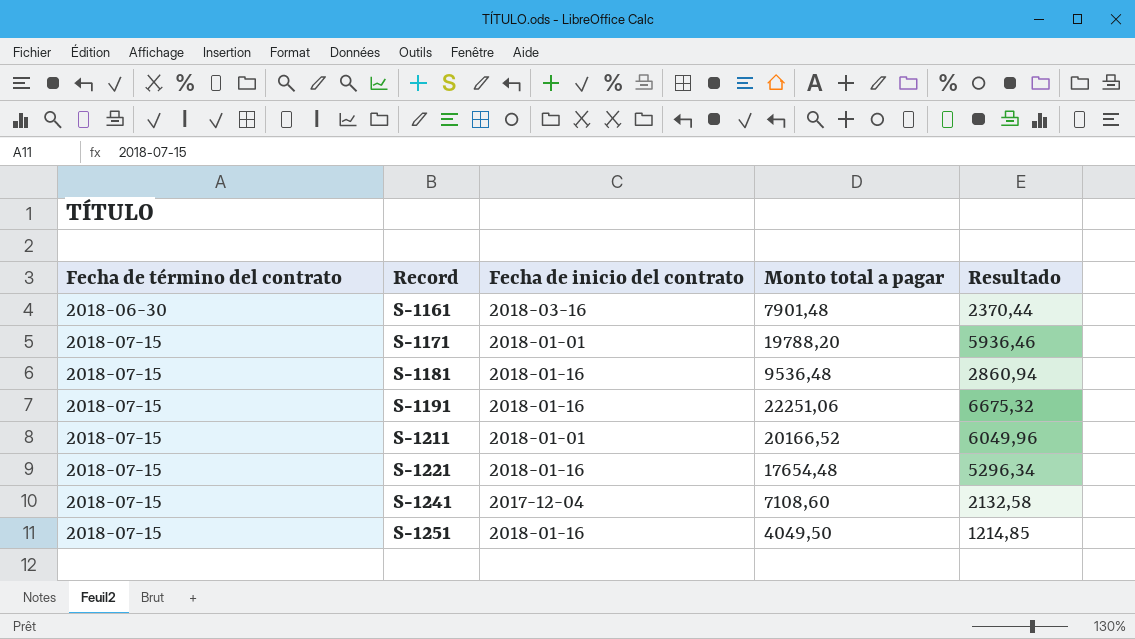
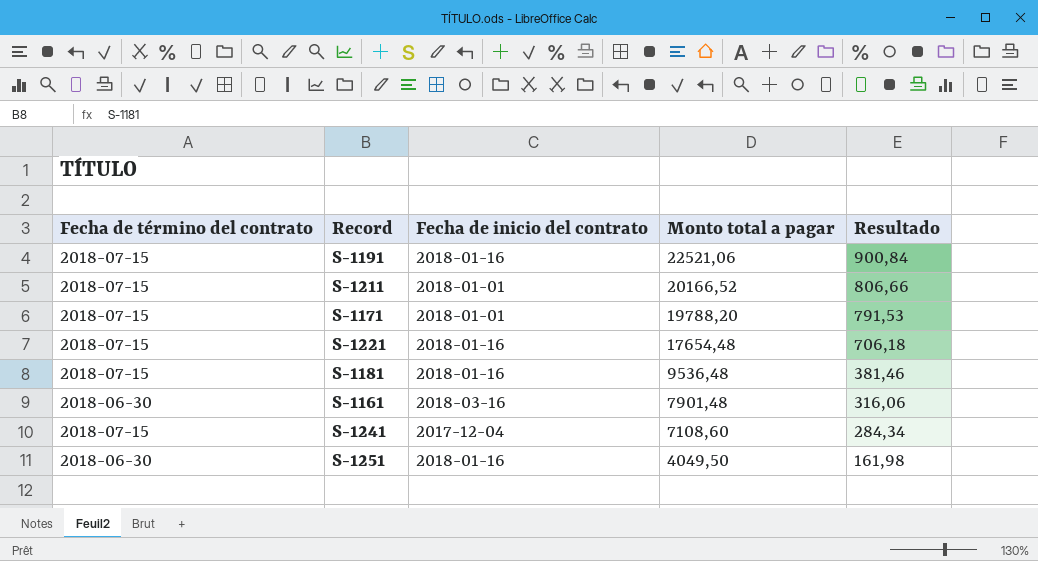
row order: Fecha de término del contrato ascending -> Monto total a pagar descending
column Resultado | formula: [Monto total a pagar] * 0,3 -> [Monto total a pagar] * 0,04
S-1191 | Monto total a pagar: 22251,06 -> 22521,06
S-1251 | Fecha de término del contrato: 2018-07-15 -> 2018-06-30

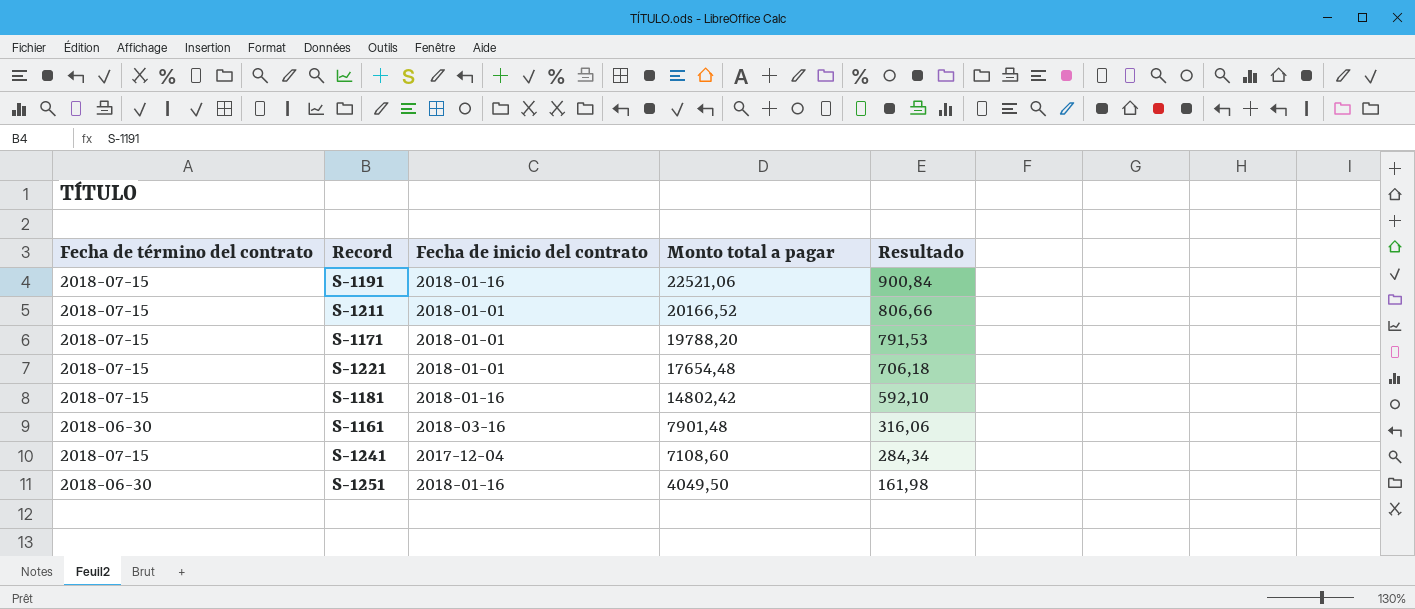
S-1221 | Fecha de inicio del contrato: 2018-01-16 -> 2018-01-01
S-1181 | Monto total a pagar: 9536,48 -> 14802,42
S-1181 | Resultado: 381,46 -> 592,10

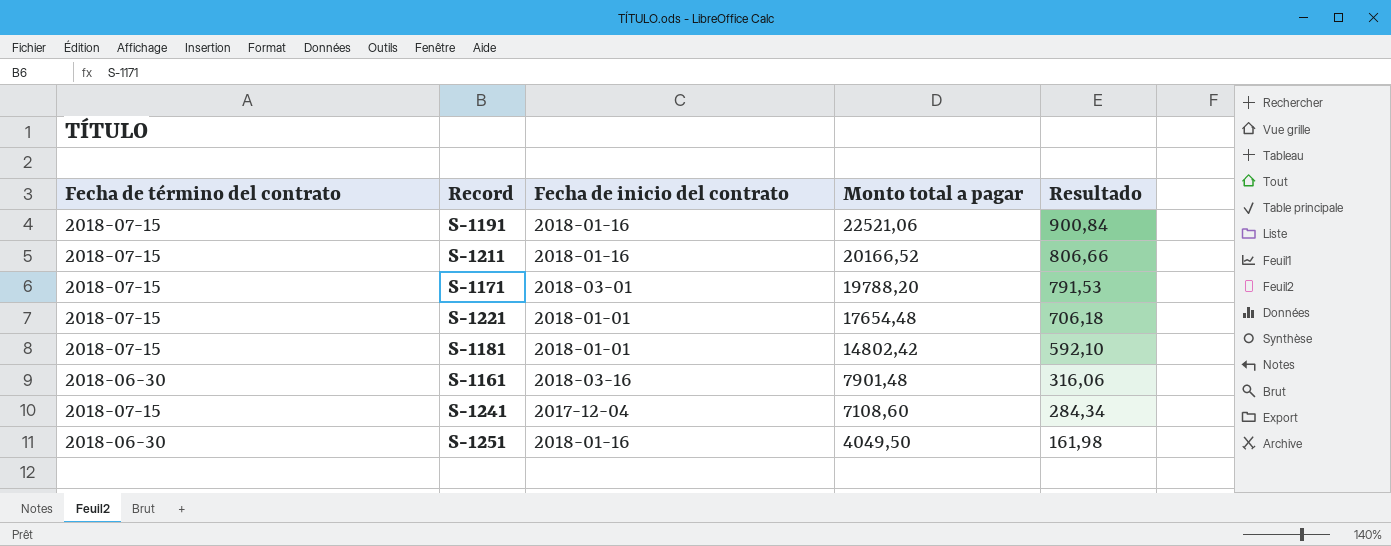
S-1211 | Fecha de inicio del contrato: 2018-01-01 -> 2018-01-16
S-1171 | Fecha de inicio del contrato: 2018-01-01 -> 2018-03-01
S-1181 | Fecha de inicio del contrato: 2018-01-16 -> 2018-01-01

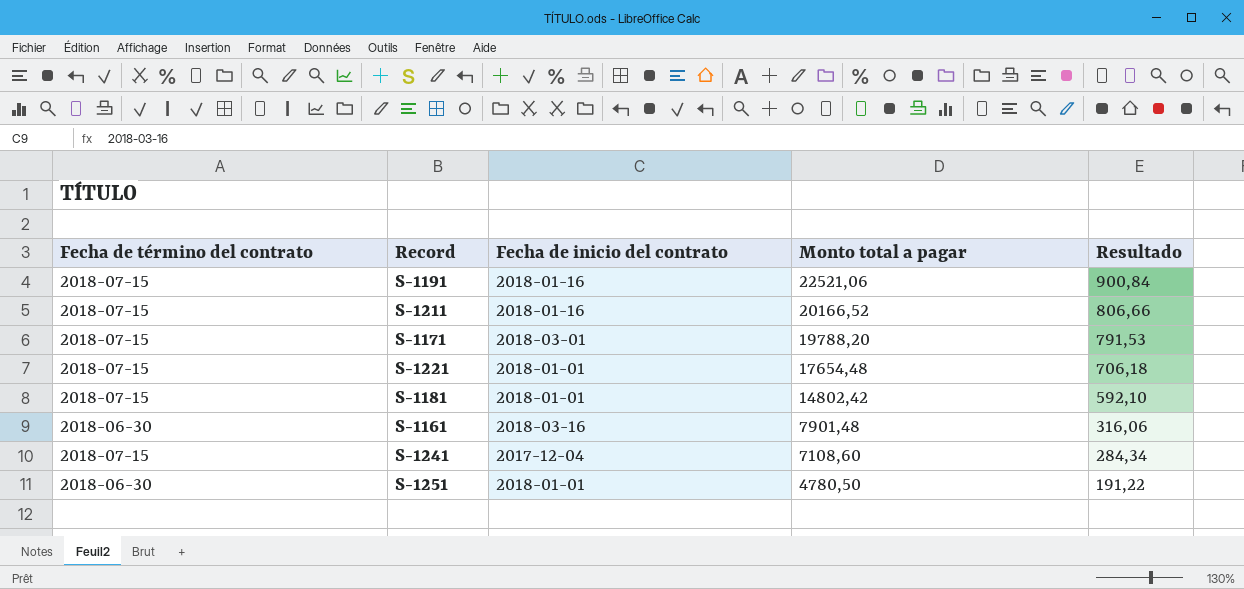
S-1251 | Fecha de inicio del contrato: 2018-01-16 -> 2018-01-01
S-1251 | Monto total a pagar: 4049,50 -> 4780,50
S-1251 | Resultado: 161,98 -> 191,22

